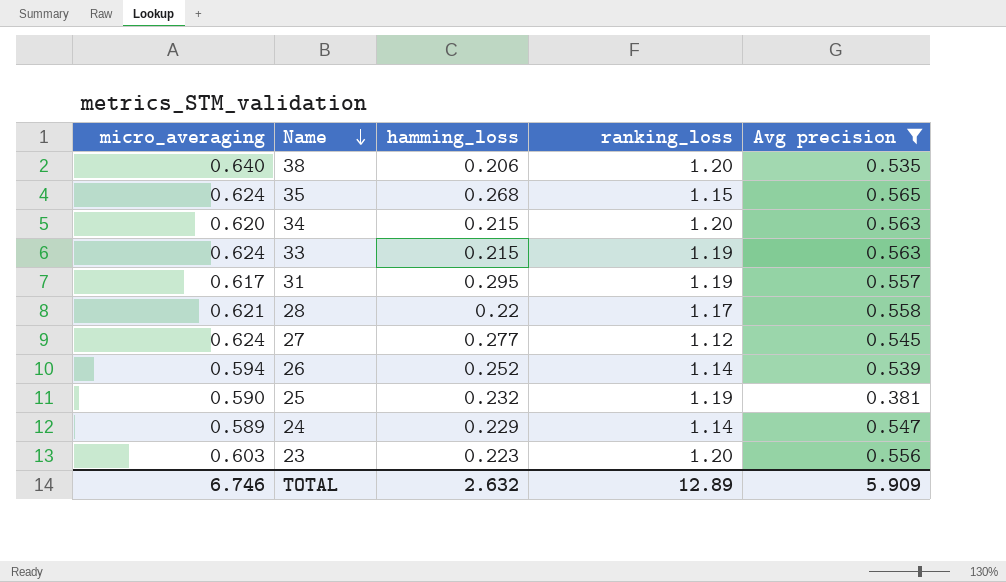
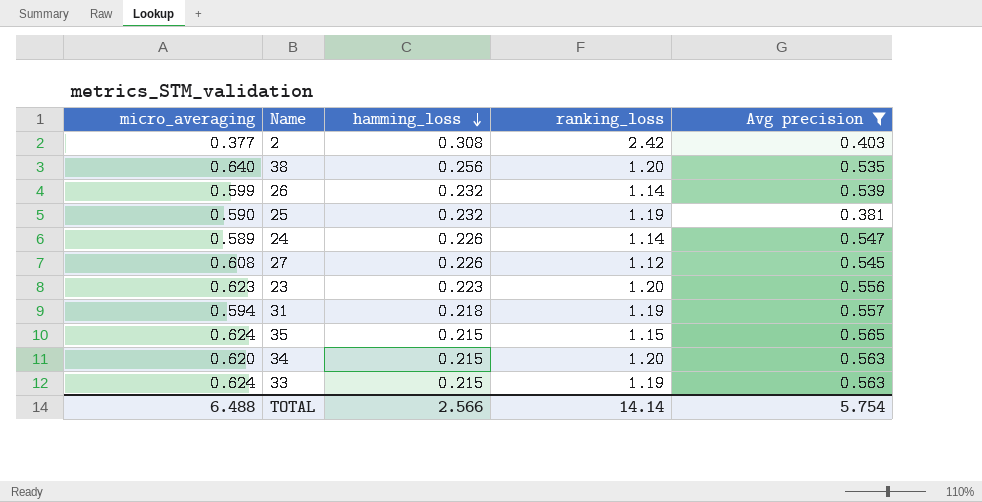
row order: Name descending -> hamming_loss descending
row 28: 0.621 | 0.22 | 1.17 | 0.558 -> none
row 2: none -> 0.377 | 0.308 | 2.42 | 0.403
38 | hamming_loss: 0.206 -> 0.256
26 | micro_averaging: 0.594 -> 0.599
26 | hamming_loss: 0.252 -> 0.232
24 | hamming_loss: 0.229 -> 0.226
27 | micro_averaging: 0.624 -> 0.608
27 | hamming_loss: 0.277 -> 0.226
23 | micro_averaging: 0.603 -> 0.623
31 | micro_averaging: 0.617 -> 0.594
31 | hamming_loss: 0.295 -> 0.218
35 | hamming_loss: 0.268 -> 0.215
TOTAL | micro_averaging: 6.746 -> 6.488
TOTAL | hamming_loss: 2.632 -> 2.566
TOTAL | ranking_loss: 12.89 -> 14.14
TOTAL | Avg precision: 5.909 -> 5.754

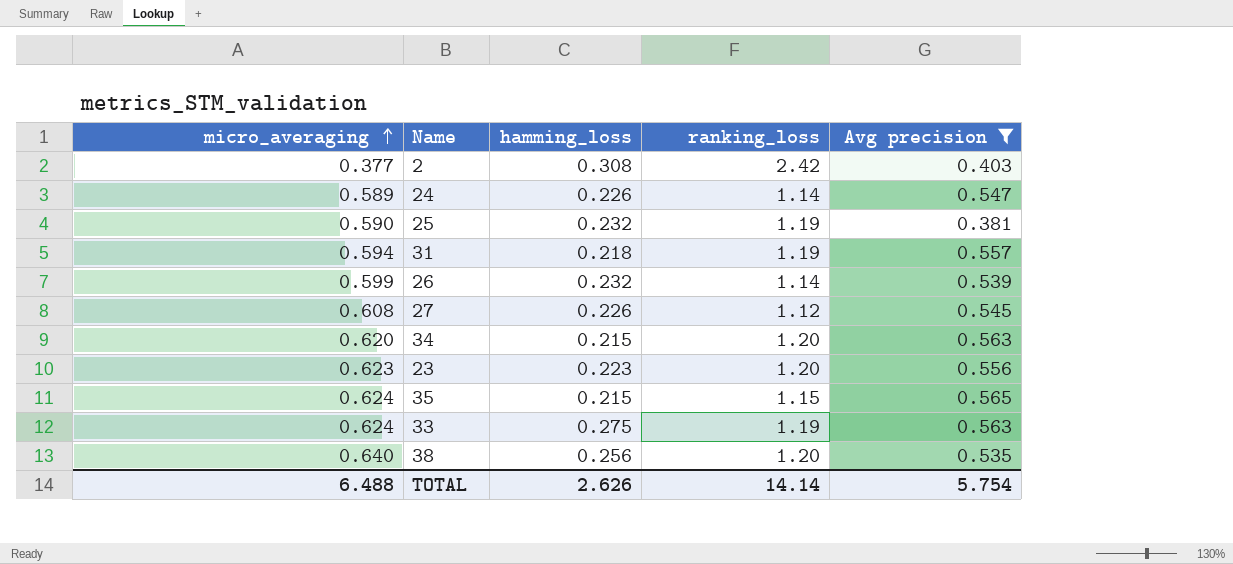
row order: hamming_loss descending -> micro_averaging ascending
33 | hamming_loss: 0.215 -> 0.275
TOTAL | hamming_loss: 2.566 -> 2.626

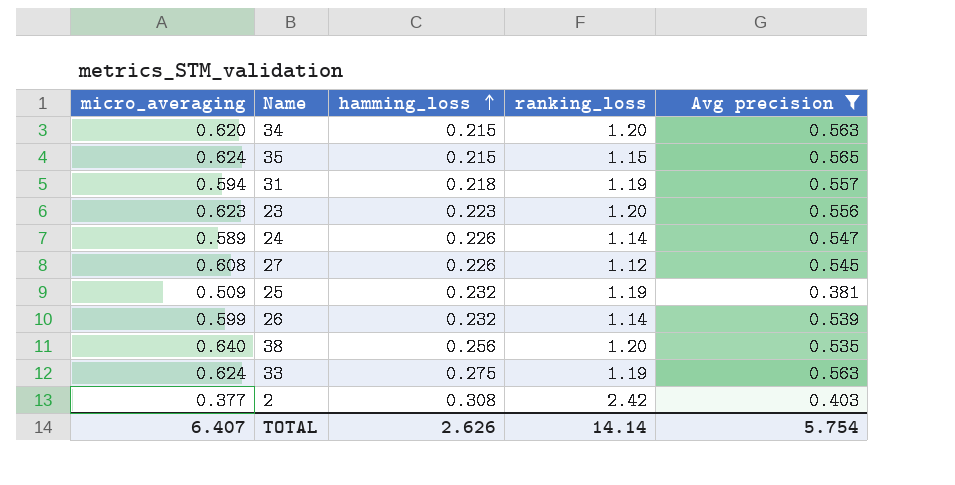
row order: micro_averaging ascending -> hamming_loss ascending
25 | micro_averaging: 0.590 -> 0.509
TOTAL | micro_averaging: 6.488 -> 6.407

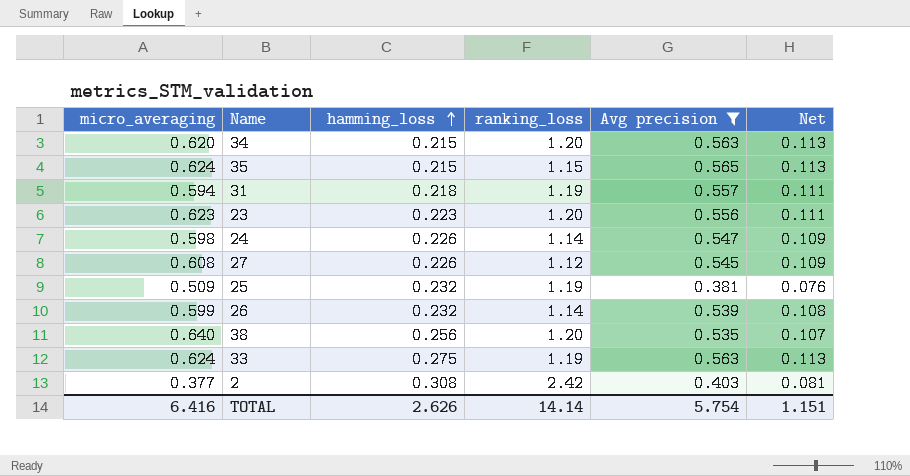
column Net | formula: none -> [Avg precision] * 0.2
24 | micro_averaging: 0.589 -> 0.598
TOTAL | micro_averaging: 6.407 -> 6.416

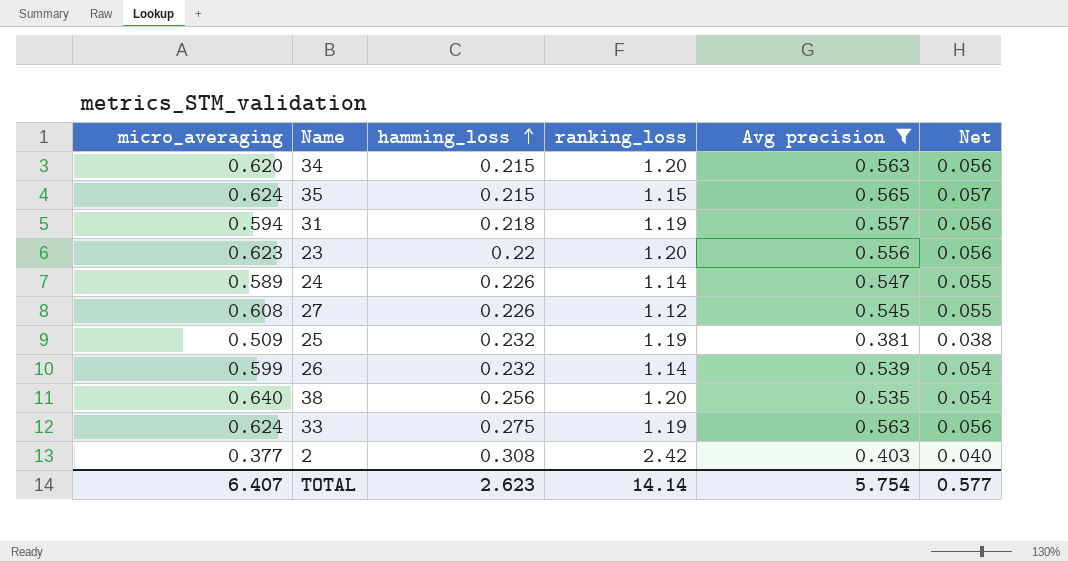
column Net | formula: [Avg precision] * 0.2 -> [Avg precision] * 0.1
23 | hamming_loss: 0.223 -> 0.22
24 | micro_averaging: 0.598 -> 0.589
TOTAL | micro_averaging: 6.416 -> 6.407
TOTAL | hamming_loss: 2.626 -> 2.623
TOTAL | Net: 1.151 -> 0.577

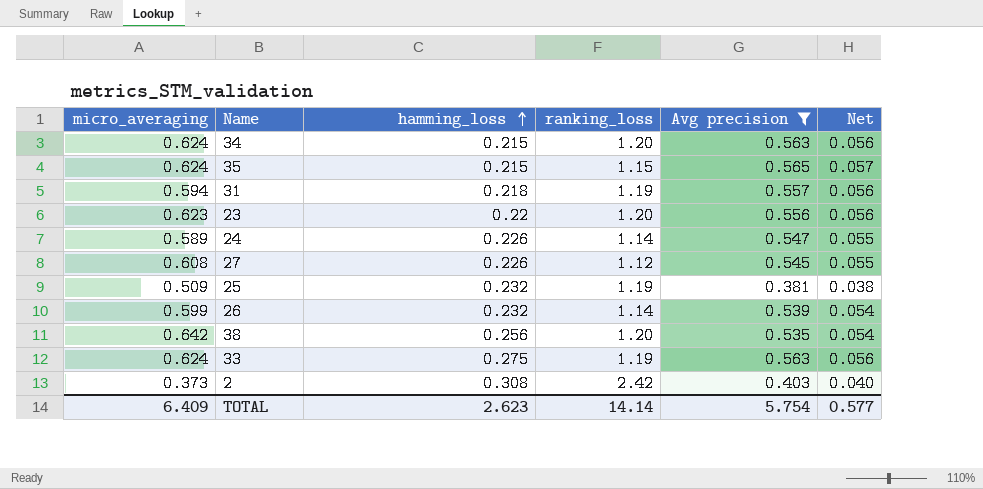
34 | micro_averaging: 0.620 -> 0.624
38 | micro_averaging: 0.640 -> 0.642
2 | micro_averaging: 0.377 -> 0.373
TOTAL | micro_averaging: 6.407 -> 6.409

